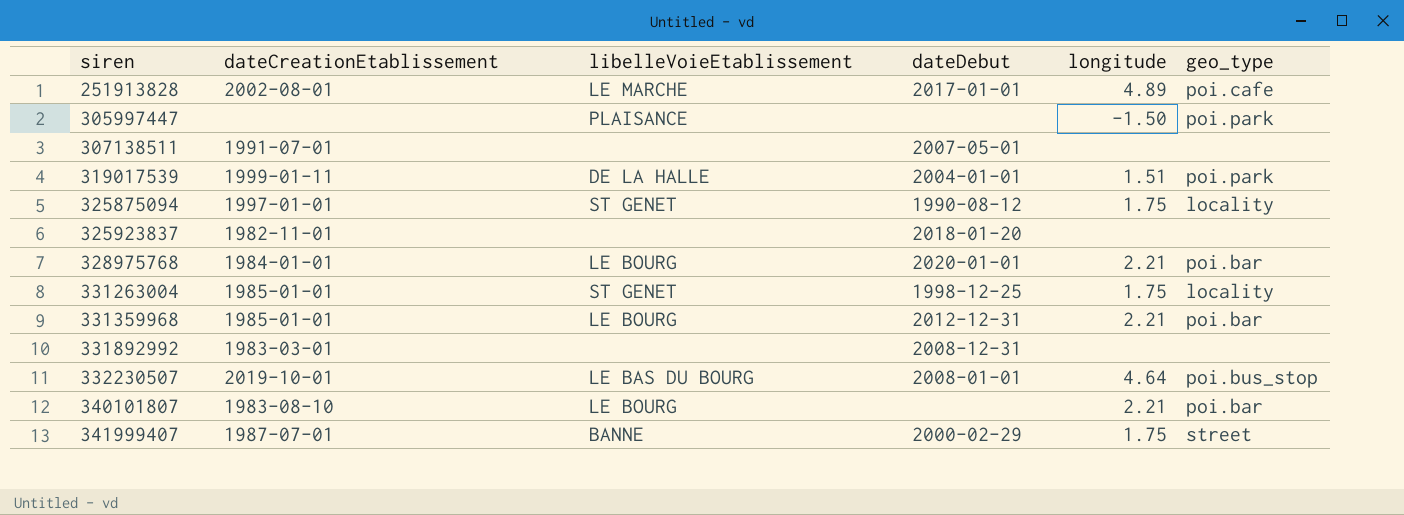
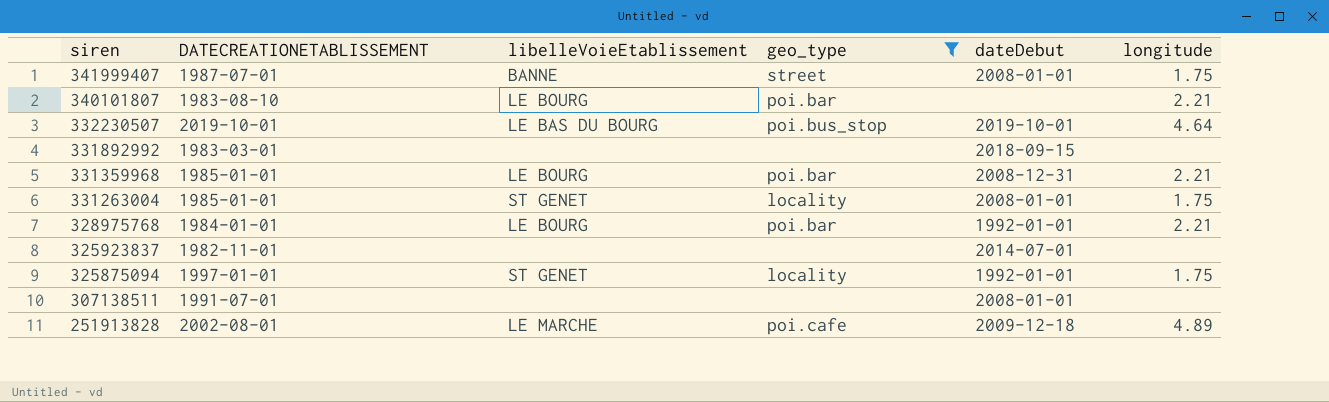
filter: none -> geo_type != poi.park
row order: siren ascending -> siren descending
column name: dateCreationEtablissement -> DATECREATIONETABLISSEMENT
column geo_type | position: 6 -> 4
341999407 | dateDebut: 2000-02-29 -> 2008-01-01
332230507 | dateDebut: 2008-01-01 -> 2019-10-01
331892992 | dateDebut: 2008-12-31 -> 2018-09-15
331359968 | dateDebut: 2012-12-31 -> 2008-12-31
331263004 | dateDebut: 1998-12-25 -> 2008-01-01
328975768 | dateDebut: 2020-01-01 -> 1992-01-01
325923837 | dateDebut: 2018-01-20 -> 2014-07-01
325875094 | dateDebut: 1990-08-12 -> 1992-01-01
307138511 | dateDebut: 2007-05-01 -> 2008-01-01
251913828 | dateDebut: 2017-01-01 -> 2009-12-18

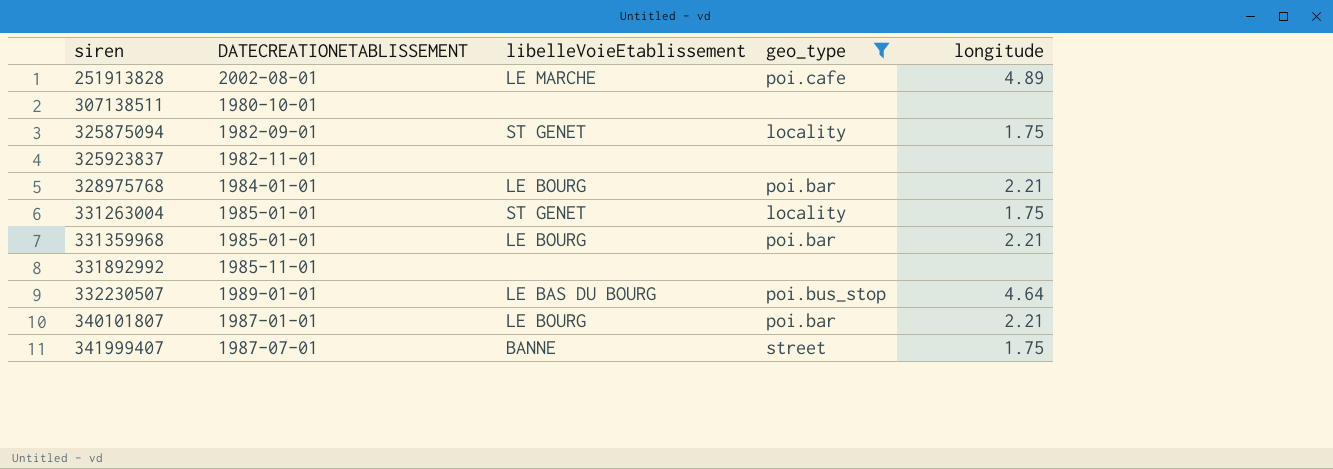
row order: siren descending -> siren ascending
column dateDebut | position: 5 -> none
307138511 | DATECREATIONETABLISSEMENT: 1991-07-01 -> 1980-10-01
325875094 | DATECREATIONETABLISSEMENT: 1997-01-01 -> 1982-09-01
331892992 | DATECREATIONETABLISSEMENT: 1983-03-01 -> 1985-11-01
332230507 | DATECREATIONETABLISSEMENT: 2019-10-01 -> 1989-01-01
340101807 | DATECREATIONETABLISSEMENT: 1983-08-10 -> 1987-01-01

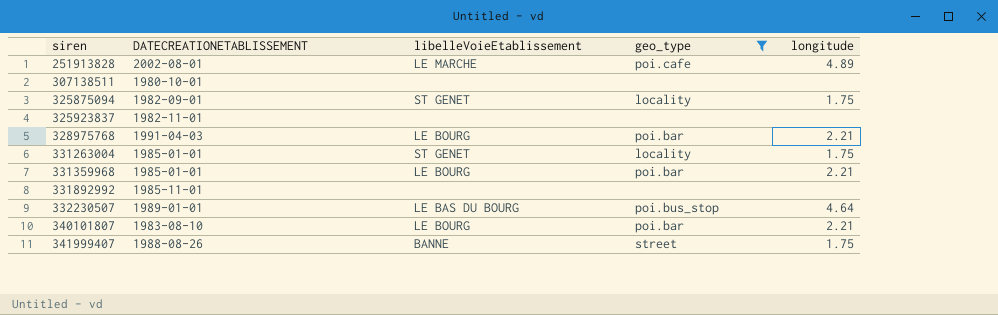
328975768 | DATECREATIONETABLISSEMENT: 1984-01-01 -> 1991-04-03
340101807 | DATECREATIONETABLISSEMENT: 1987-01-01 -> 1983-08-10
341999407 | DATECREATIONETABLISSEMENT: 1987-07-01 -> 1988-08-26

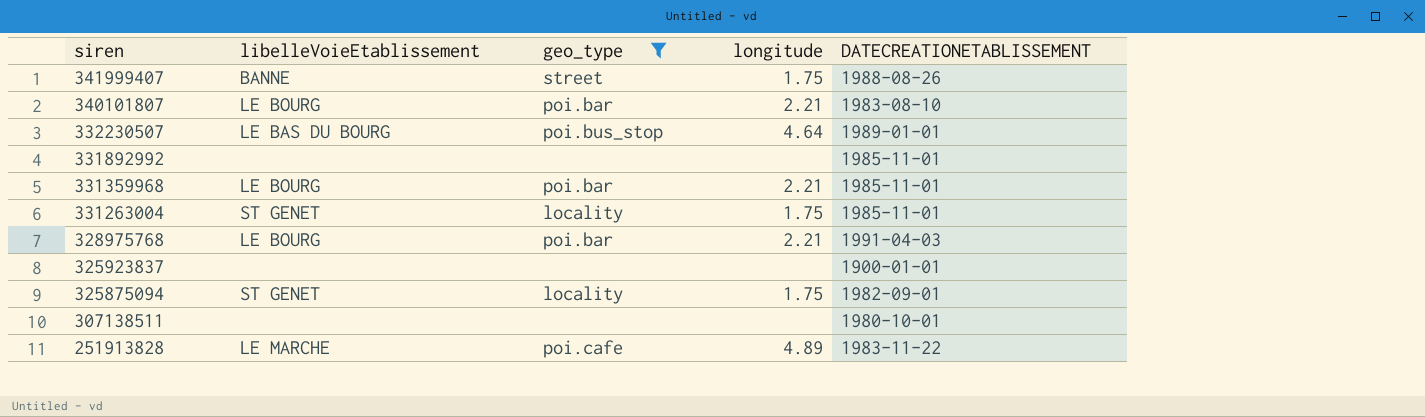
row order: siren ascending -> siren descending
column DATECREATIONETABLISSEMENT | position: 2 -> 5
331359968 | DATECREATIONETABLISSEMENT: 1985-01-01 -> 1985-11-01
331263004 | DATECREATIONETABLISSEMENT: 1985-01-01 -> 1985-11-01
325923837 | DATECREATIONETABLISSEMENT: 1982-11-01 -> 1900-01-01
251913828 | DATECREATIONETABLISSEMENT: 2002-08-01 -> 1983-11-22

